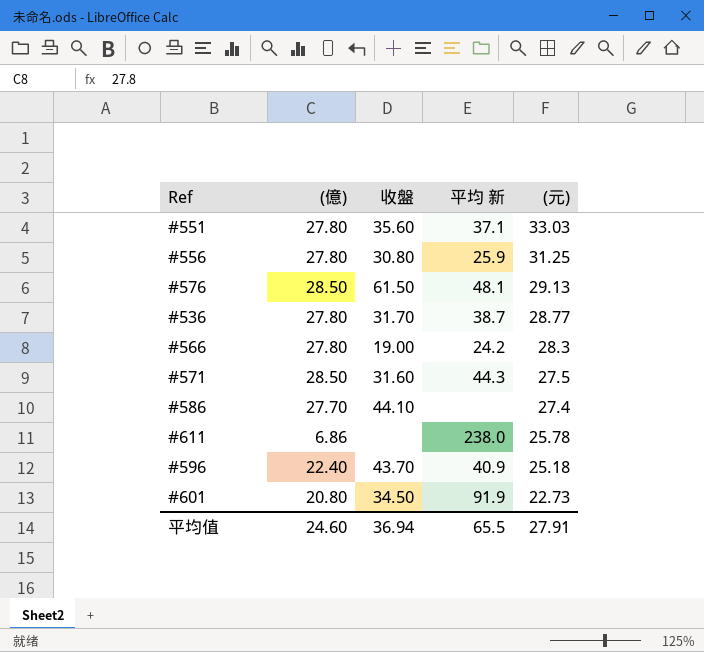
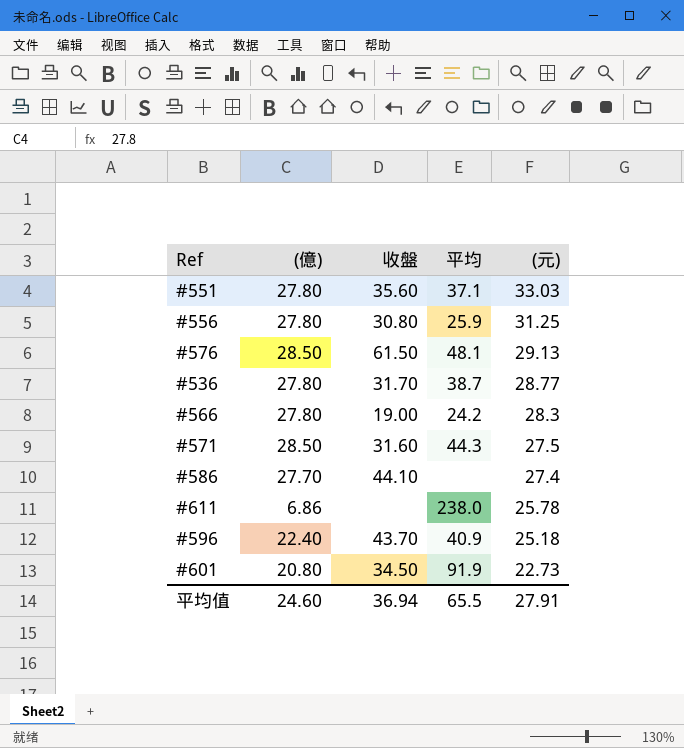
column name: 平均 新 -> 平均

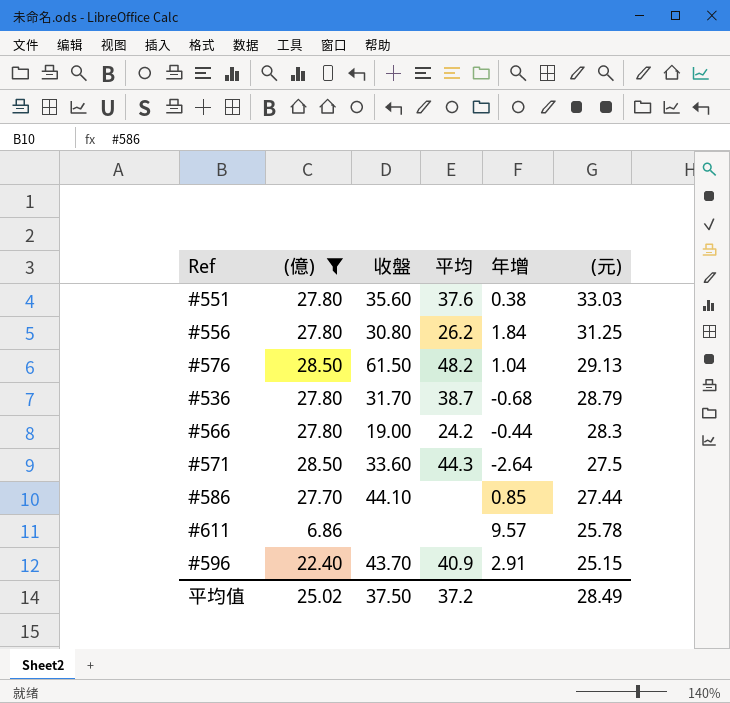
filter: none -> (億) != 20.80
column 年增 | position: none -> 5
#551 | 平均: 37.1 -> 37.6
#556 | 平均: 25.9 -> 26.2
#576 | 平均: 48.1 -> 48.2
#536 | (元): 28.77 -> 28.79
#571 | 收盤: 31.60 -> 33.60
#586 | (元): 27.4 -> 27.44
#611 | 平均: 238.0 -> none
#596 | (元): 25.18 -> 25.15
平均值 | (億): 24.60 -> 25.02
平均值 | 收盤: 36.94 -> 37.50
平均值 | 平均: 65.5 -> 37.2
平均值 | (元): 27.91 -> 28.49

